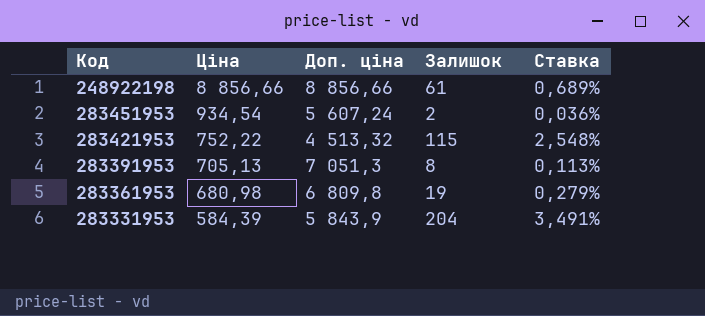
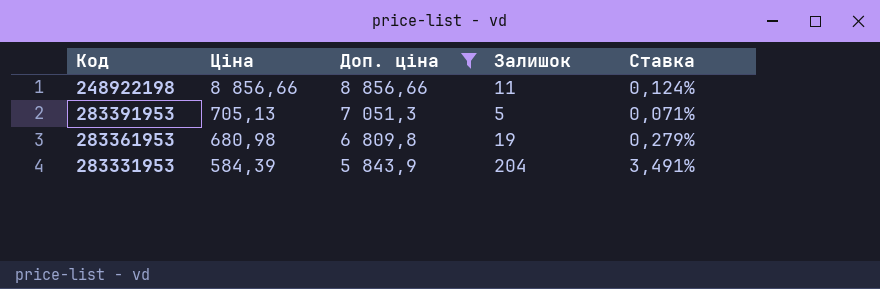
filter: none -> Доп. ціна >= 5 843,9
248922198 | Залишок: 61 -> 11
248922198 | Ставка: 0,689% -> 0,124%
283391953 | Залишок: 8 -> 5
283391953 | Ставка: 0,113% -> 0,071%

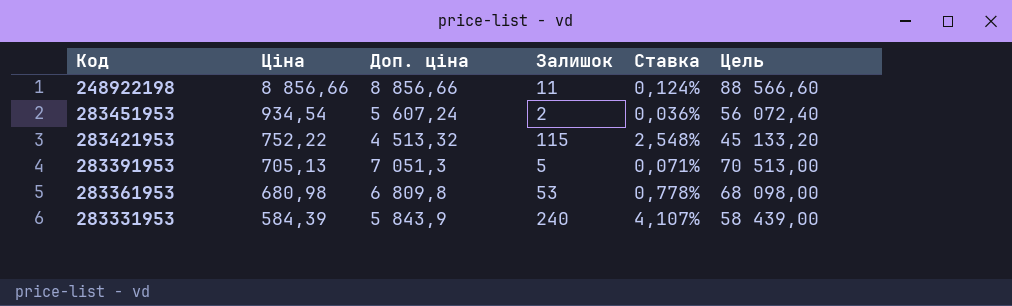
filter: Доп. ціна >= 5 843,9 -> none
column Цель | formula: none -> [Доп. ціна] * 10
283361953 | Залишок: 19 -> 53
283361953 | Ставка: 0,279% -> 0,778%
283331953 | Залишок: 204 -> 240
283331953 | Ставка: 3,491% -> 4,107%

